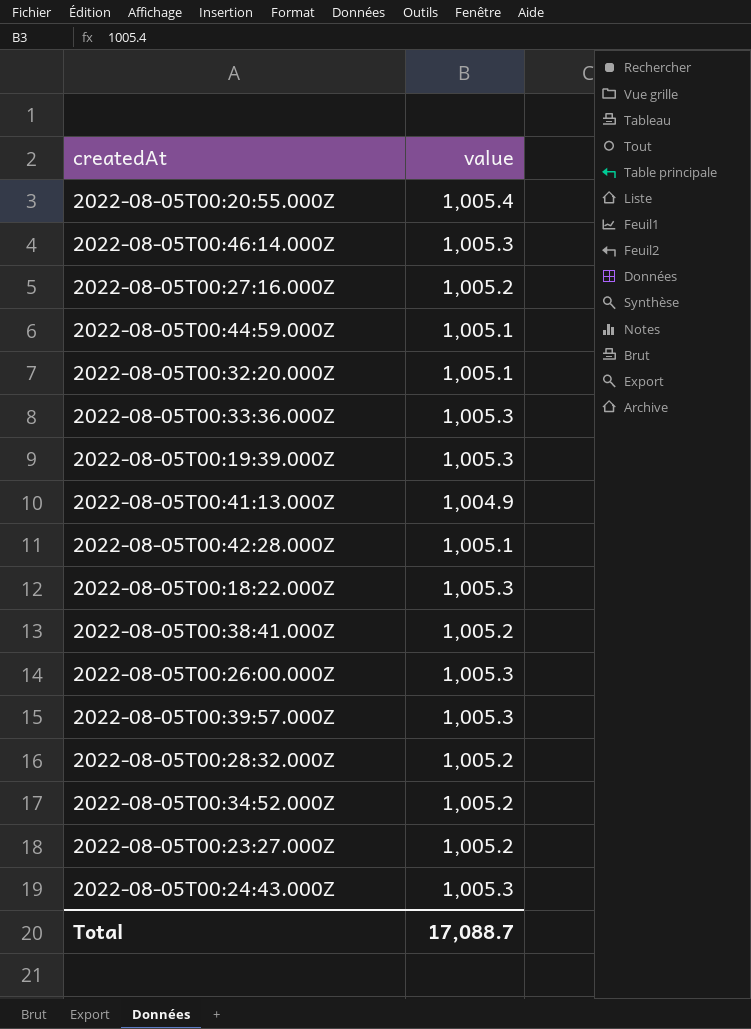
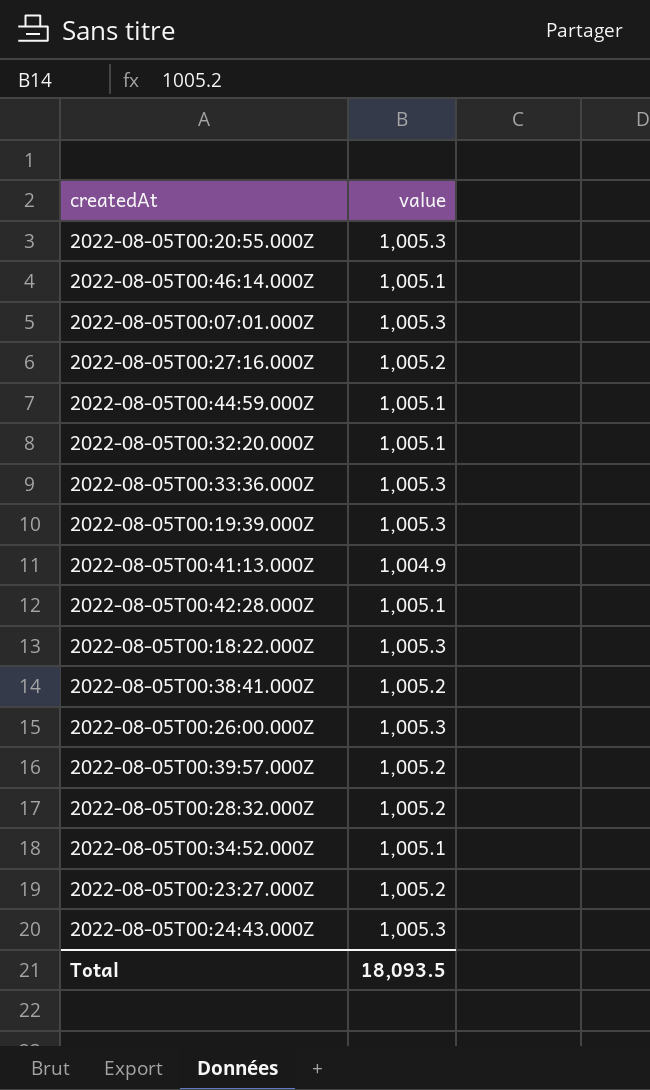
2022-08-05T00:20:55.000Z | value: 1,005.4 -> 1,005.3
2022-08-05T00:46:14.000Z | value: 1,005.3 -> 1,005.1
row 2022-08-05T00:07:01.000Z: none -> 1,005.3
2022-08-05T00:39:57.000Z | value: 1,005.3 -> 1,005.2
2022-08-05T00:34:52.000Z | value: 1,005.2 -> 1,005.1
Total | value: 17,088.7 -> 18,093.5

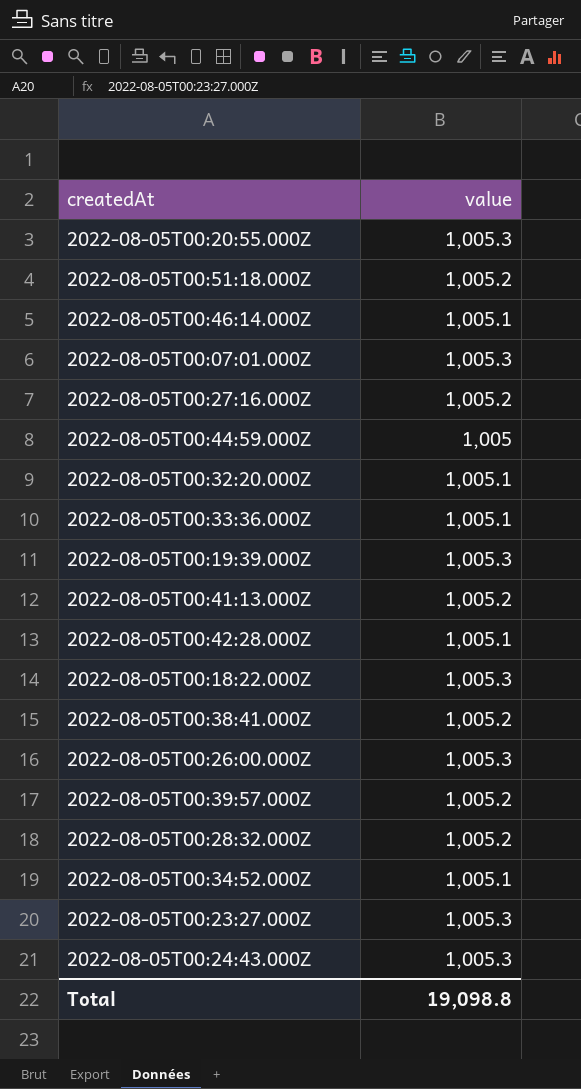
row 2022-08-05T00:51:18.000Z: none -> 1,005.2
2022-08-05T00:44:59.000Z | value: 1,005.1 -> 1,005
2022-08-05T00:33:36.000Z | value: 1,005.3 -> 1,005.1
2022-08-05T00:41:13.000Z | value: 1,004.9 -> 1,005.2
2022-08-05T00:23:27.000Z | value: 1,005.2 -> 1,005.3
Total | value: 18,093.5 -> 19,098.8

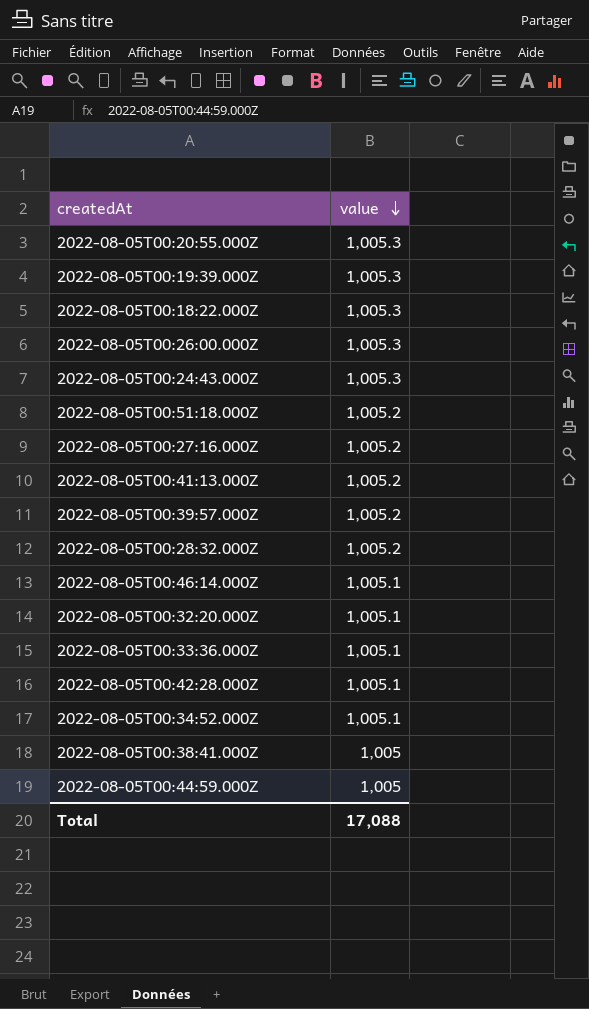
row order: none -> value descending
row 2022-08-05T00:07:01.000Z: 1,005.3 -> none
row 2022-08-05T00:23:27.000Z: 1,005.3 -> none
2022-08-05T00:38:41.000Z | value: 1,005.2 -> 1,005
Total | value: 19,098.8 -> 17,088

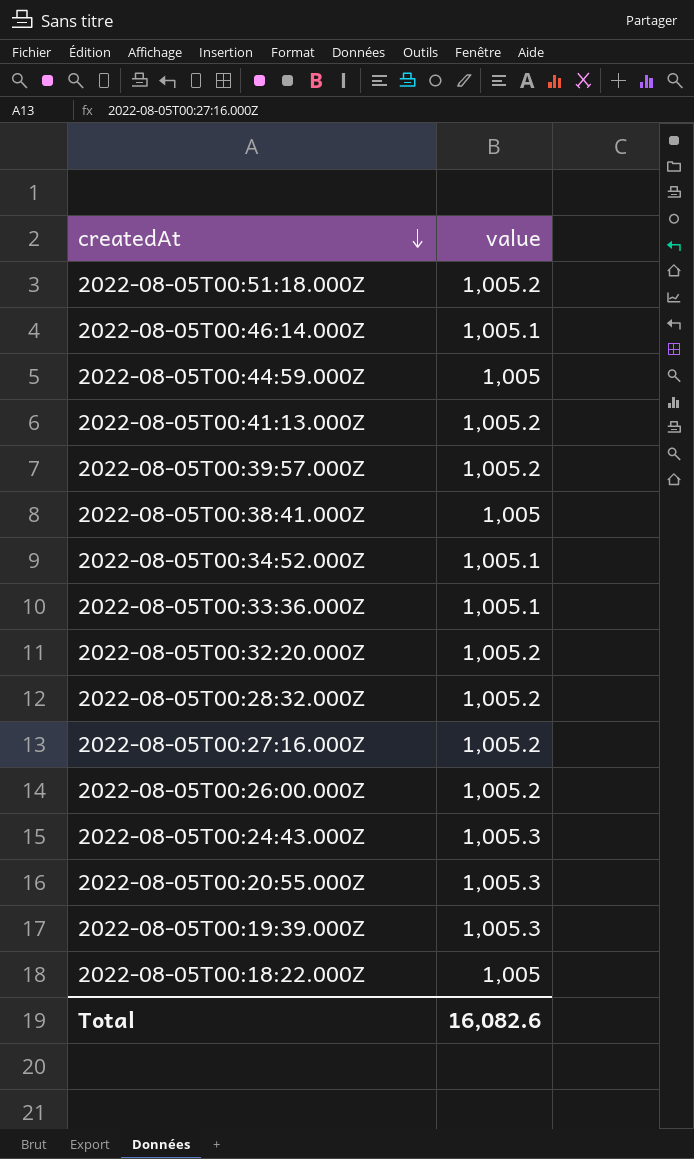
row order: value descending -> createdAt descending
row 2022-08-05T00:42:28.000Z: 1,005.1 -> none
2022-08-05T00:32:20.000Z | value: 1,005.1 -> 1,005.2
2022-08-05T00:26:00.000Z | value: 1,005.3 -> 1,005.2
2022-08-05T00:18:22.000Z | value: 1,005.3 -> 1,005
Total | value: 17,088 -> 16,082.6

